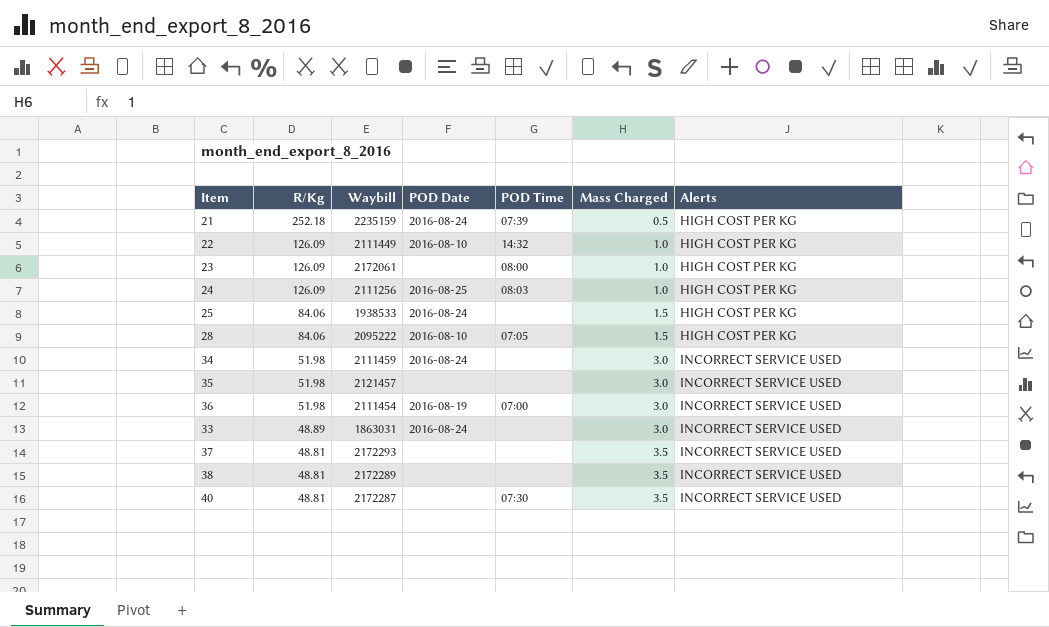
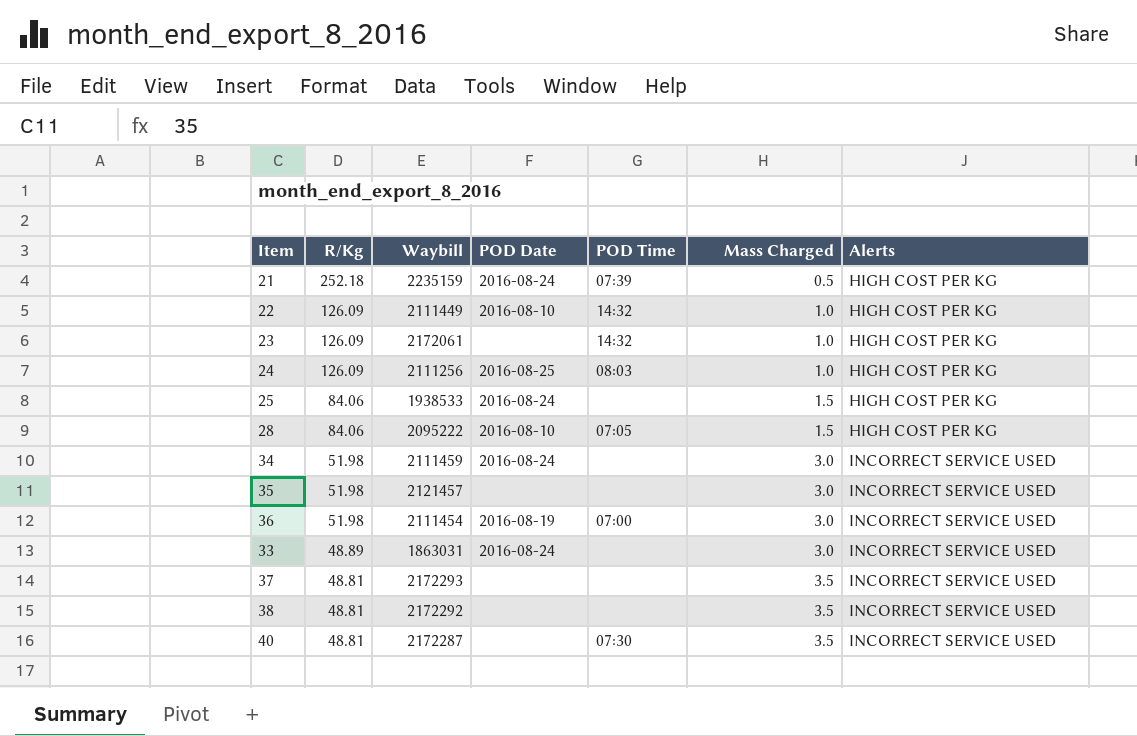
23 | POD Time: 08:00 -> 14:32
38 | Waybill: 2172289 -> 2172292

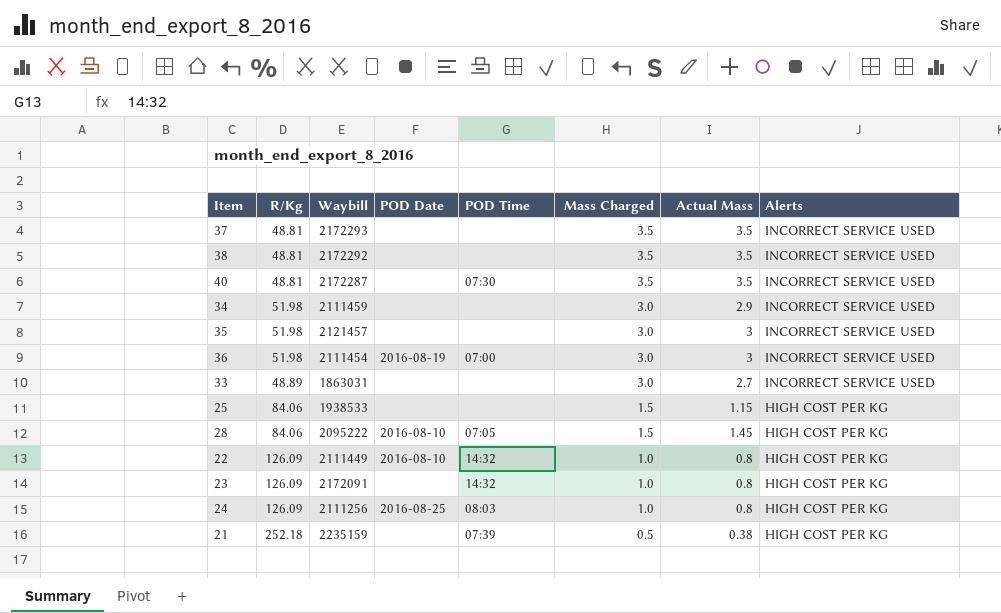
row order: R/Kg descending -> Mass Charged descending
column Actual Mass | position: none -> 7
34 | POD Date: 2016-08-24 -> none
33 | POD Date: 2016-08-24 -> none
25 | POD Date: 2016-08-24 -> none
23 | Waybill: 2172061 -> 2172091
21 | POD Date: 2016-08-24 -> none

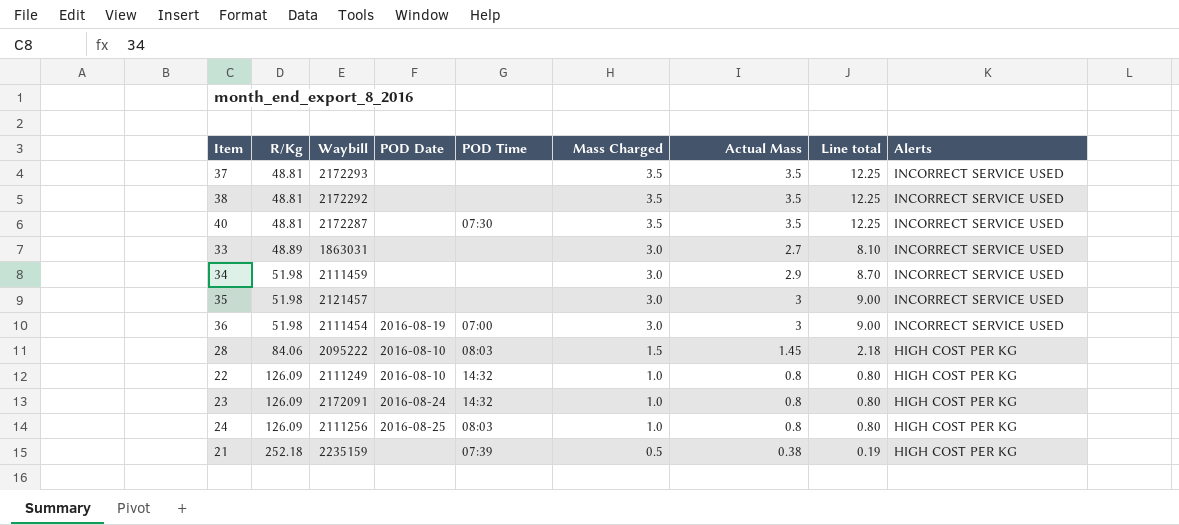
row order: Mass Charged descending -> R/Kg ascending
column Line total | formula: none -> [Mass Charged] * [Actual Mass]
row 25: 84.06 | 1938533 | none | none | 1.5 | 1.15 | HIGH COST PER KG -> none
28 | POD Time: 07:05 -> 08:03
22 | Waybill: 2111449 -> 2111249
23 | POD Date: none -> 2016-08-24

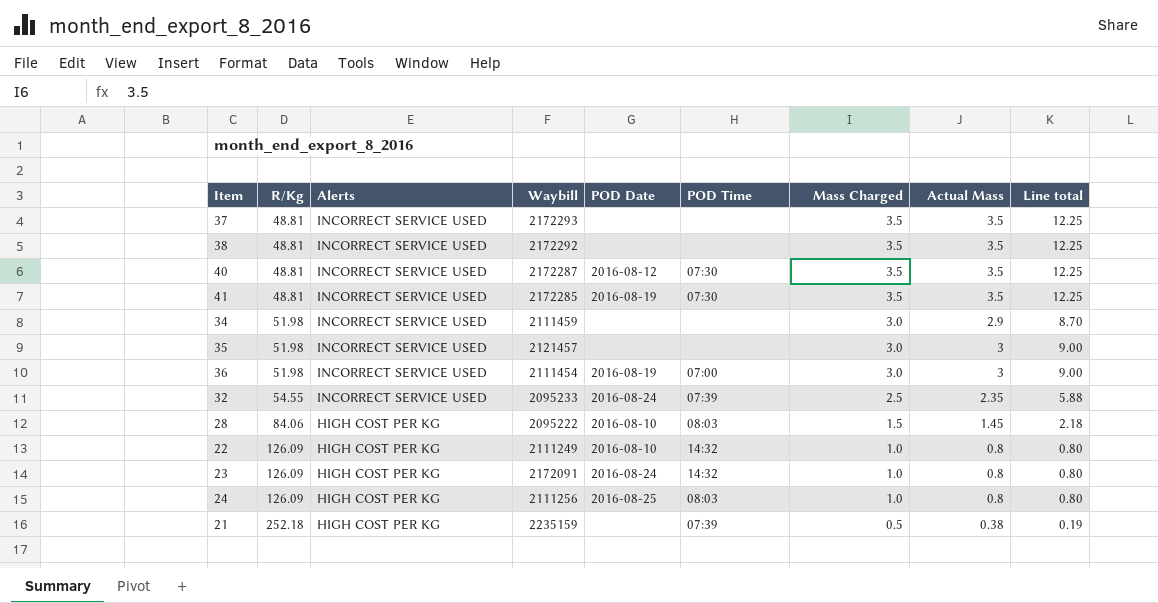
column Alerts | position: 9 -> 3
row 33: 48.89 | 1863031 | none | none | 3.0 | 2.7 | 8.10 | INCORRECT SERVICE USED -> none
40 | POD Date: none -> 2016-08-12
row 41: none -> 48.81 | INCORRECT SERVICE USED | 2172285 | 2016-08-19 | 07:30 | 3.5 | 3.5 | 12.25
row 32: none -> 54.55 | INCORRECT SERVICE USED | 2095233 | 2016-08-24 | 07:39 | 2.5 | 2.35 | 5.88

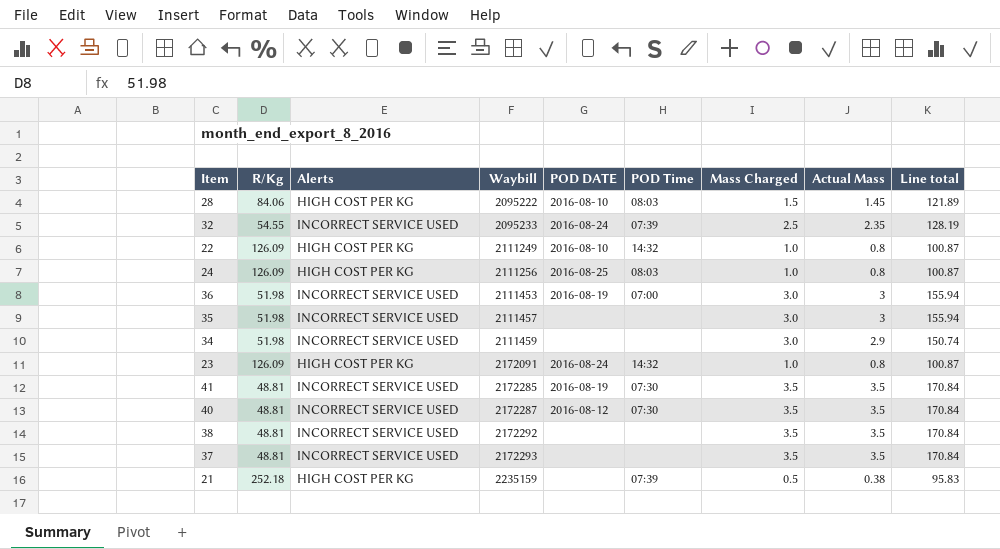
row order: R/Kg ascending -> Waybill ascending
column name: POD Date -> POD DATE
column Line total | formula: [Mass Charged] * [Actual Mass] -> [R/Kg] * [Actual Mass]
36 | Waybill: 2111454 -> 2111453
35 | Waybill: 2121457 -> 2111457

